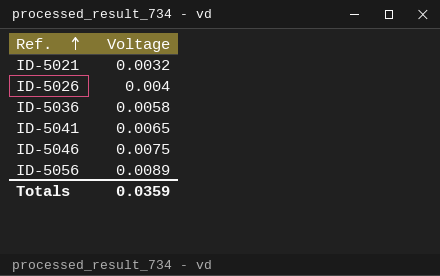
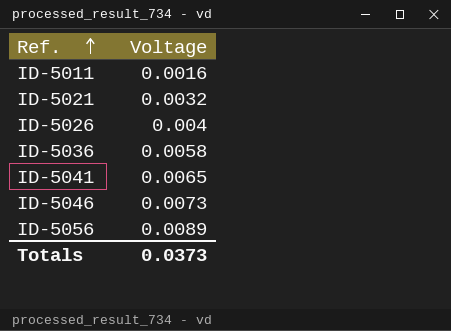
row ID-5011: none -> 0.0016
ID-5046 | Voltage: 0.0075 -> 0.0073
Totals | Voltage: 0.0359 -> 0.0373

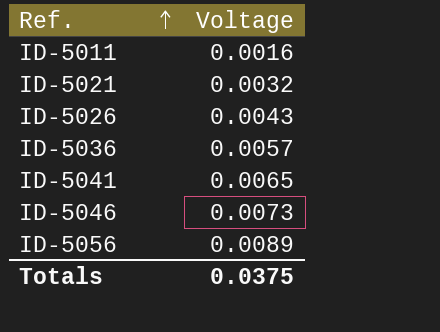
ID-5026 | Voltage: 0.004 -> 0.0043
ID-5036 | Voltage: 0.0058 -> 0.0057
Totals | Voltage: 0.0373 -> 0.0375

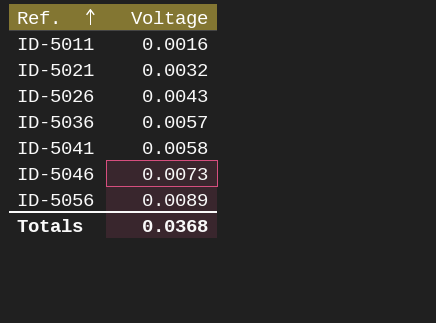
ID-5041 | Voltage: 0.0065 -> 0.0058
Totals | Voltage: 0.0375 -> 0.0368

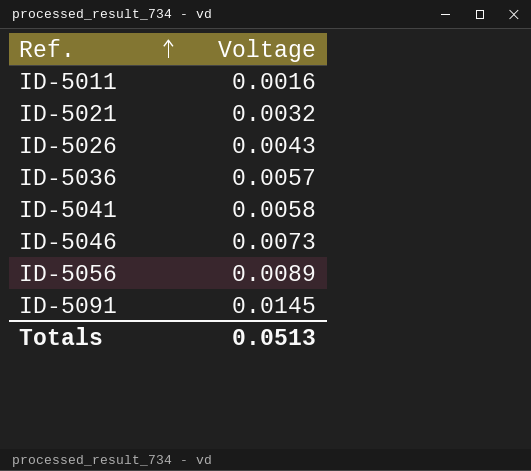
row ID-5091: none -> 0.0145
Totals | Voltage: 0.0368 -> 0.0513

